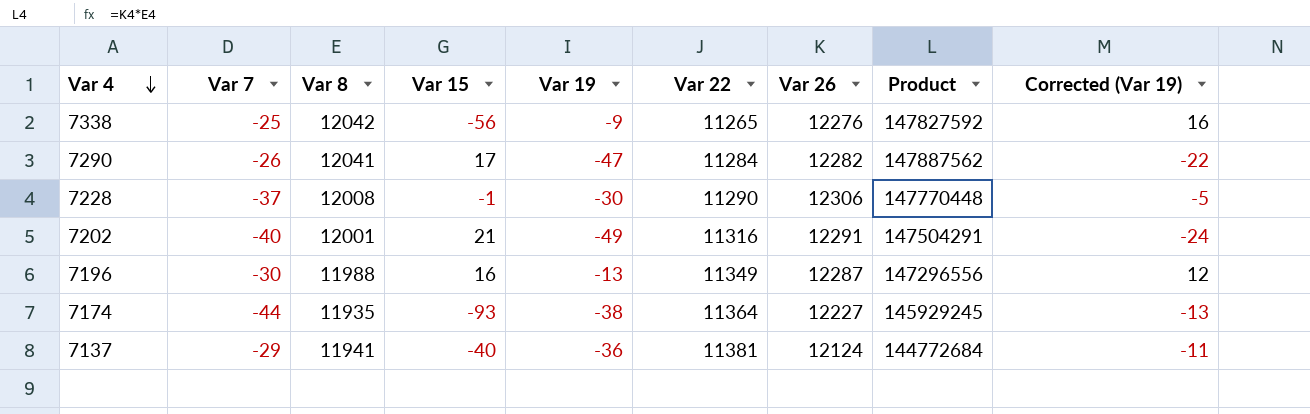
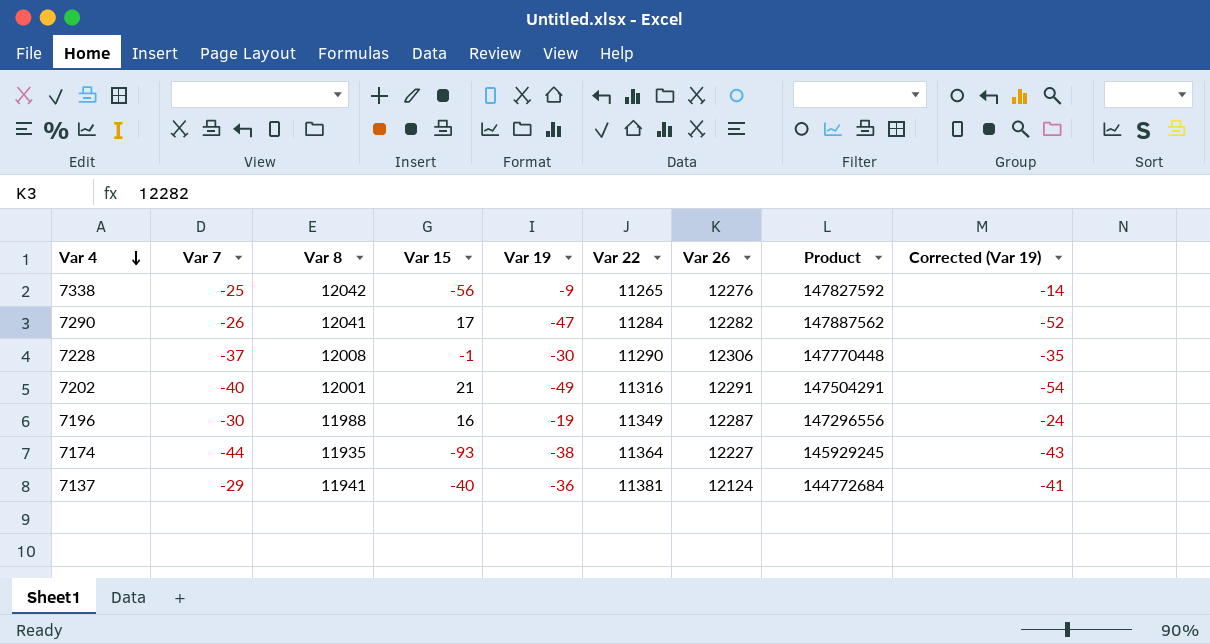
column Corrected (Var 19) | formula: [Var 19] + 25 -> [Var 19] - 5
7196 | Var 19: -13 -> -19

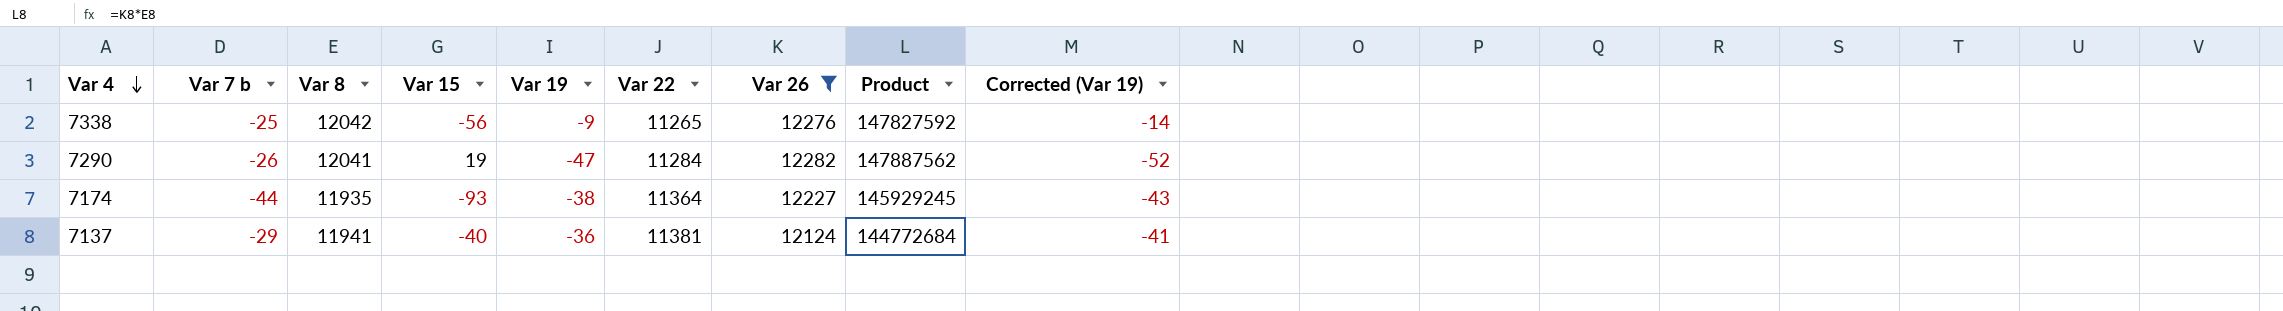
filter: none -> Var 26 <= 12282
column name: Var 7 -> Var 7 b
7290 | Var 15: 17 -> 19

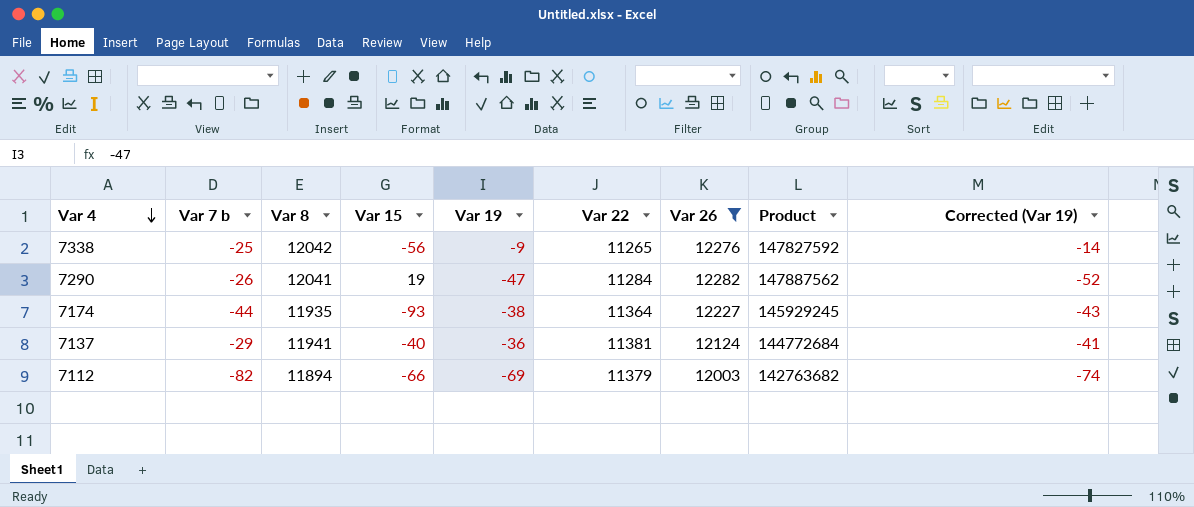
row 7112: none -> -82 | 11894 | -66 | -69 | 11379 | 12003 | 142763682 | -74

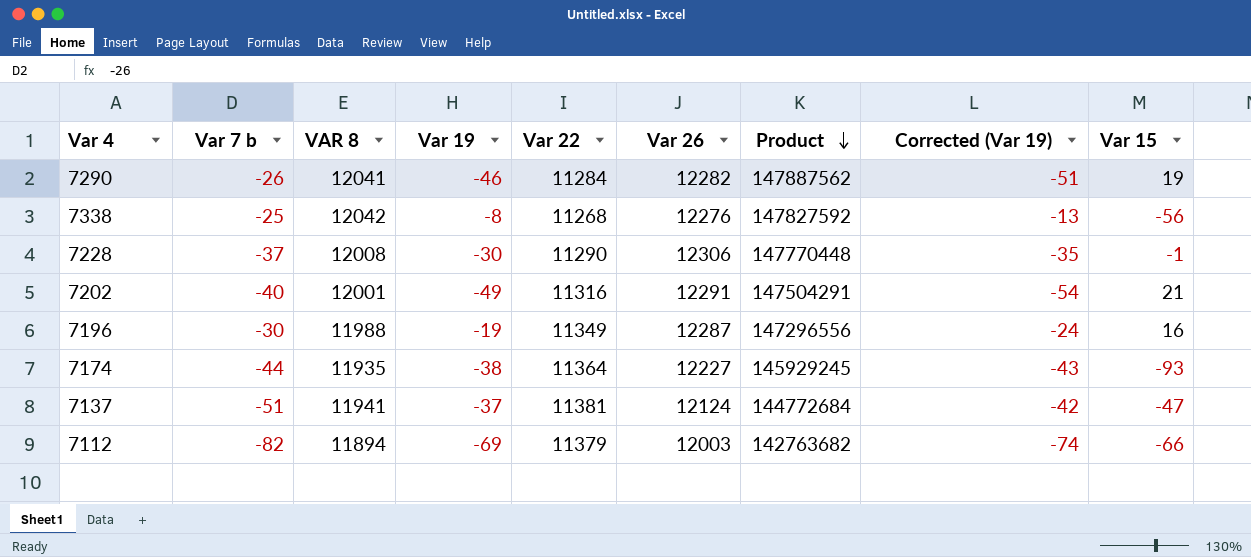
filter: Var 26 <= 12282 -> none
row order: Var 4 descending -> Product descending
column name: Var 8 -> VAR 8
column Var 15 | position: 4 -> 9
7290 | Var 19: -47 -> -46
7290 | Corrected (Var 19): -52 -> -51
7338 | Var 19: -9 -> -8
7338 | Var 22: 11265 -> 11268
7338 | Corrected (Var 19): -14 -> -13
7137 | Var 7 b: -29 -> -51
7137 | Var 19: -36 -> -37
7137 | Corrected (Var 19): -41 -> -42
7137 | Var 15: -40 -> -47

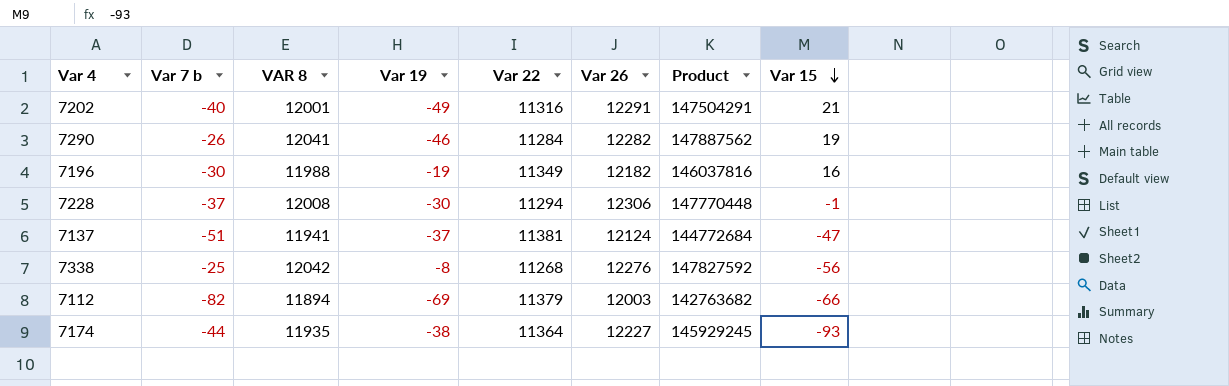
row order: Product descending -> Var 15 descending
column Corrected (Var 19) | formula: [Var 19] - 5 -> none
7196 | Var 26: 12287 -> 12182
7196 | Product: 147296556 -> 146037816
7228 | Var 22: 11290 -> 11294

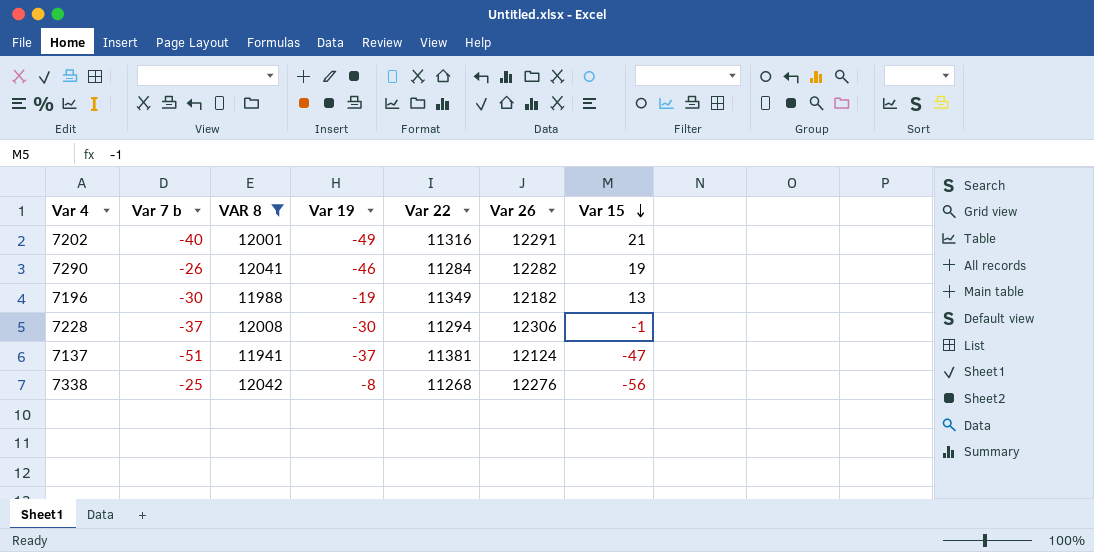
filter: none -> VAR 8 >= 11941
column Product | formula: [VAR 8] * [Var 26] -> none
7196 | Var 15: 16 -> 13

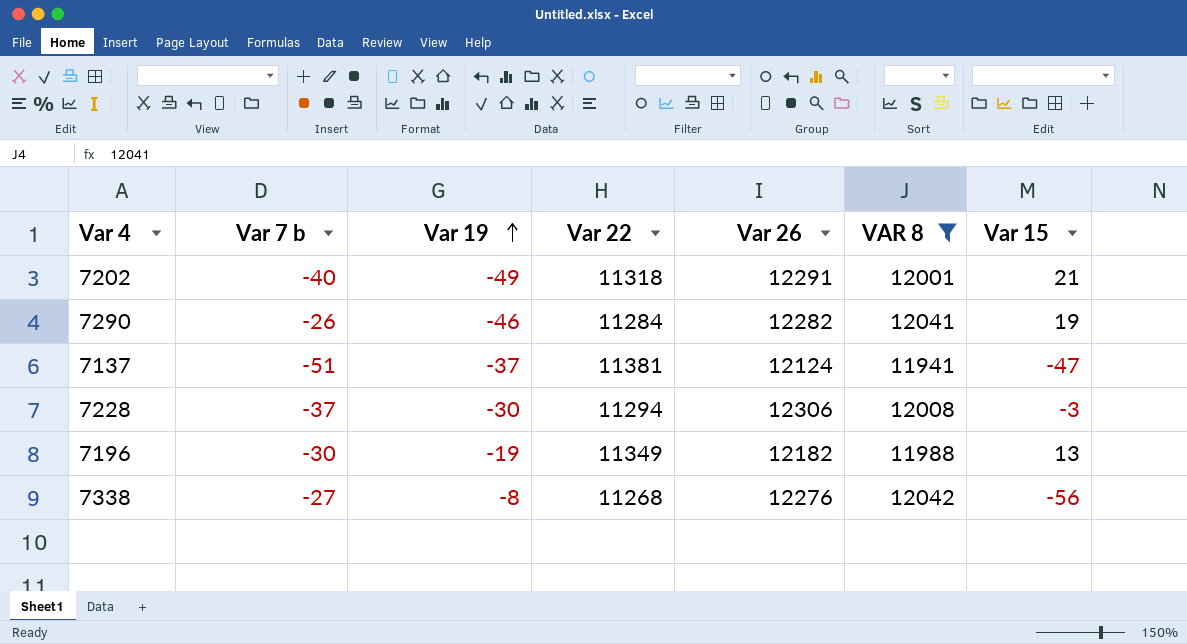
row order: Var 15 descending -> Var 19 ascending
column VAR 8 | position: 3 -> 6
7202 | Var 22: 11316 -> 11318
7228 | Var 15: -1 -> -3
7338 | Var 7 b: -25 -> -27

